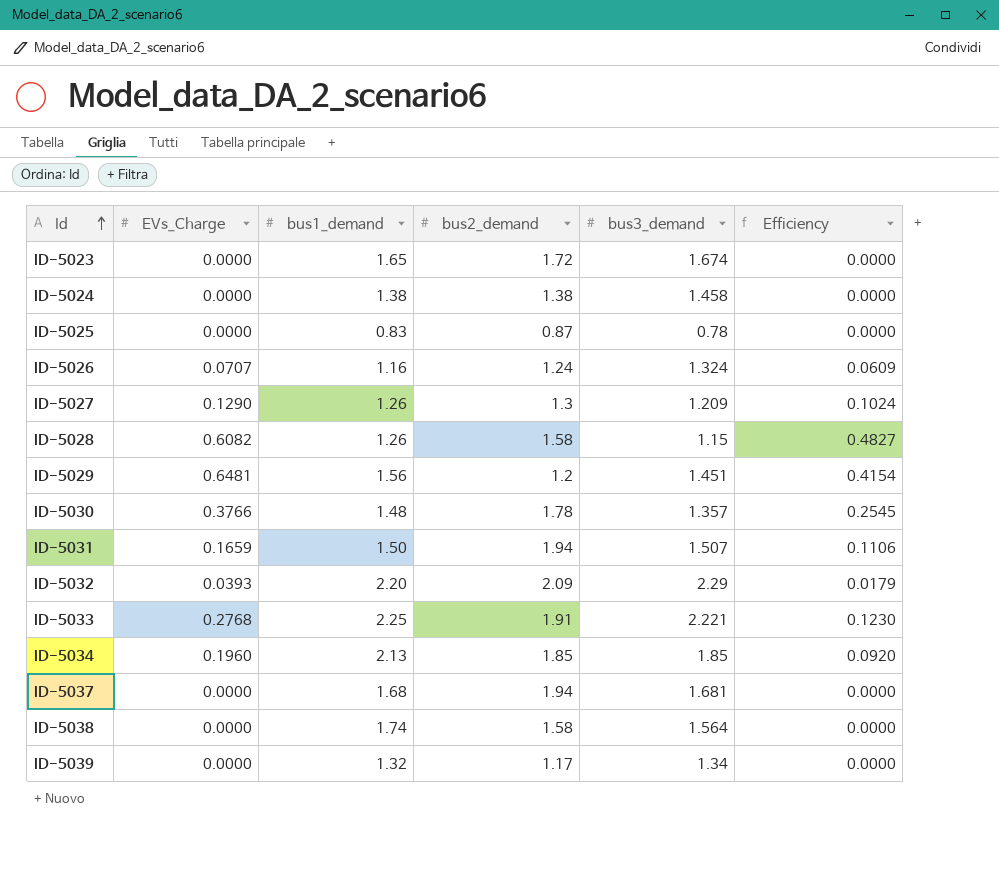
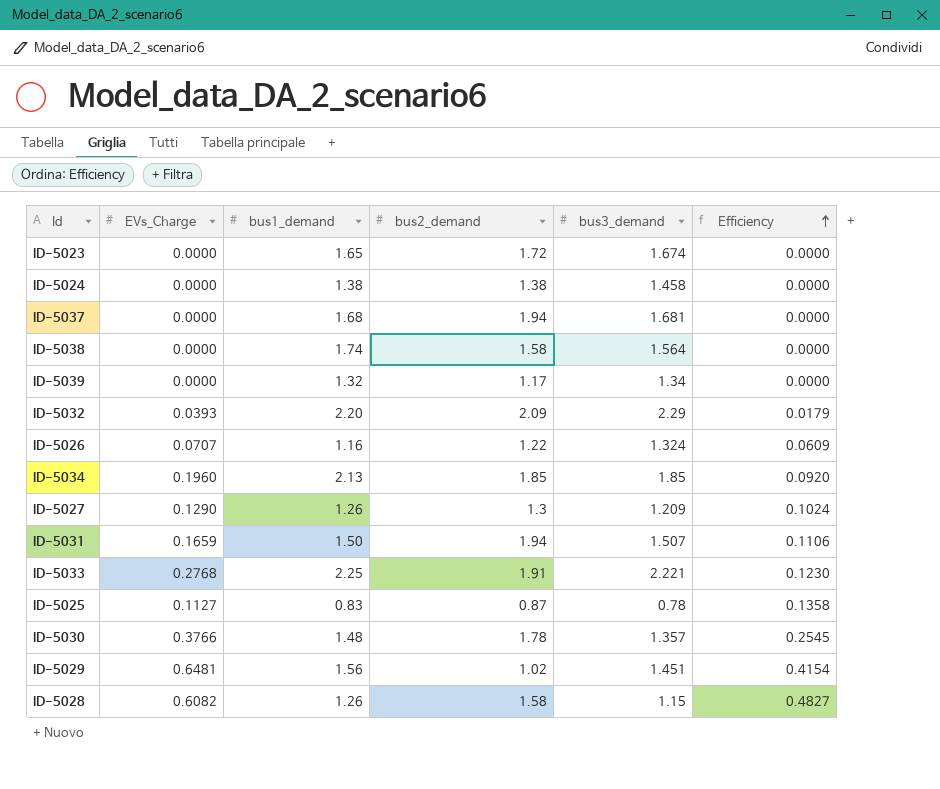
row order: Id ascending -> Efficiency ascending
ID-5026 | bus2_demand: 1.24 -> 1.22
ID-5025 | EVs_Charge: 0.0000 -> 0.1127
ID-5025 | Efficiency: 0.0000 -> 0.1358
ID-5029 | bus2_demand: 1.2 -> 1.02

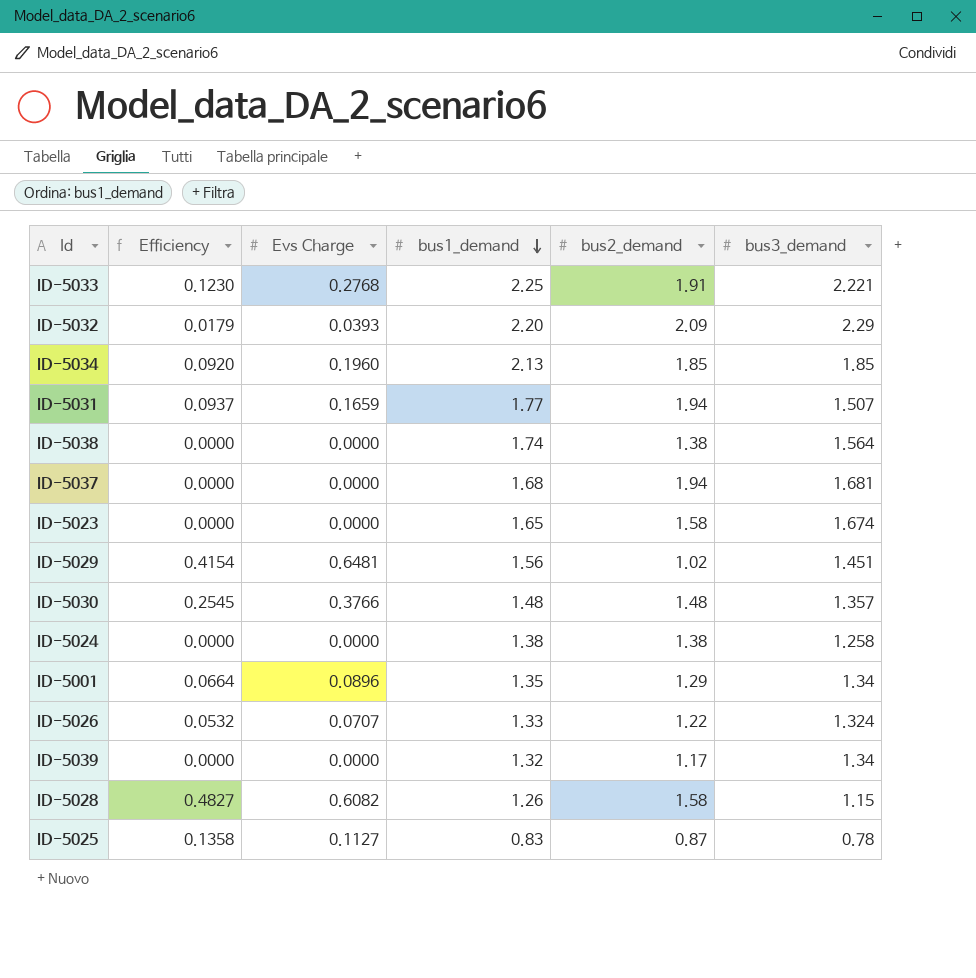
row order: Efficiency ascending -> bus1_demand descending
column Efficiency | position: 6 -> 2
column name: EVs_Charge -> Evs Charge
row ID-5027: 0.1290 | 1.26 | 1.3 | 1.209 | 0.1024 -> none
ID-5031 | Efficiency: 0.1106 -> 0.0937
ID-5031 | bus1_demand: 1.50 -> 1.77
ID-5038 | bus2_demand: 1.58 -> 1.38
ID-5023 | bus2_demand: 1.72 -> 1.58
ID-5030 | bus2_demand: 1.78 -> 1.48
ID-5024 | bus3_demand: 1.458 -> 1.258
row ID-5001: none -> 0.0664 | 0.0896 | 1.35 | 1.29 | 1.34
ID-5026 | Efficiency: 0.0609 -> 0.0532
ID-5026 | bus1_demand: 1.16 -> 1.33

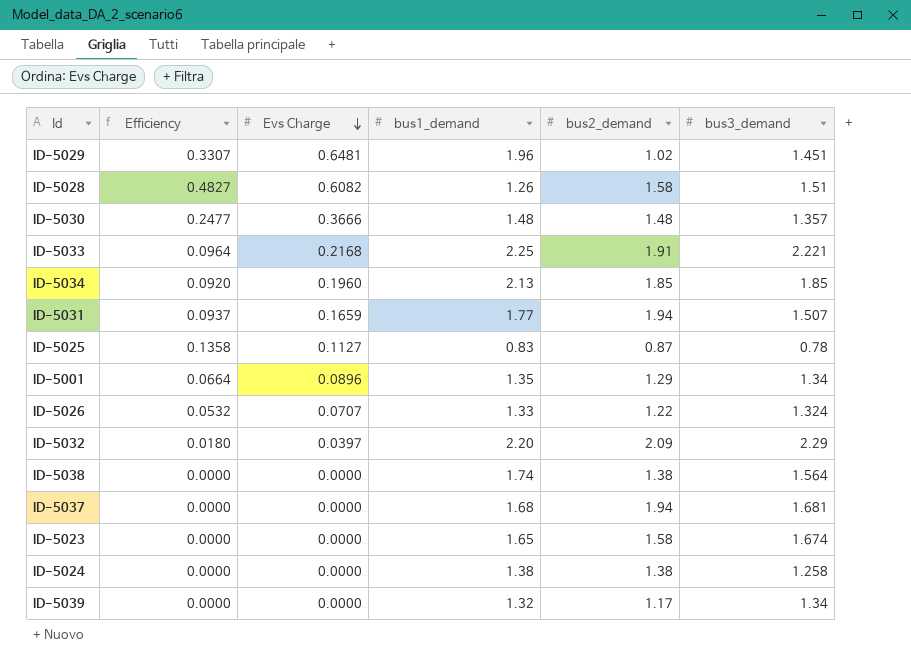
row order: bus1_demand descending -> Evs Charge descending
ID-5029 | Efficiency: 0.4154 -> 0.3307
ID-5029 | bus1_demand: 1.56 -> 1.96
ID-5028 | bus3_demand: 1.15 -> 1.51
ID-5030 | Efficiency: 0.2545 -> 0.2477
ID-5030 | Evs Charge: 0.3766 -> 0.3666
ID-5033 | Efficiency: 0.1230 -> 0.0964
ID-5033 | Evs Charge: 0.2768 -> 0.2168
ID-5032 | Efficiency: 0.0179 -> 0.0180
ID-5032 | Evs Charge: 0.0393 -> 0.0397

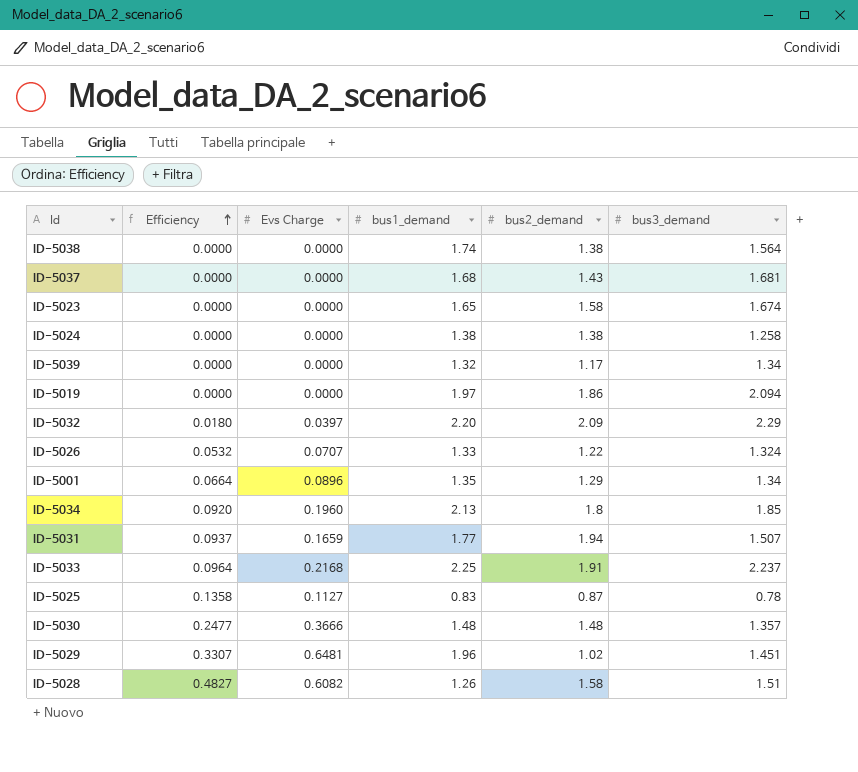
row order: Evs Charge descending -> Efficiency ascending
ID-5037 | bus2_demand: 1.94 -> 1.43
row ID-5019: none -> 0.0000 | 0.0000 | 1.97 | 1.86 | 2.094
ID-5034 | bus2_demand: 1.85 -> 1.8
ID-5033 | bus3_demand: 2.221 -> 2.237

